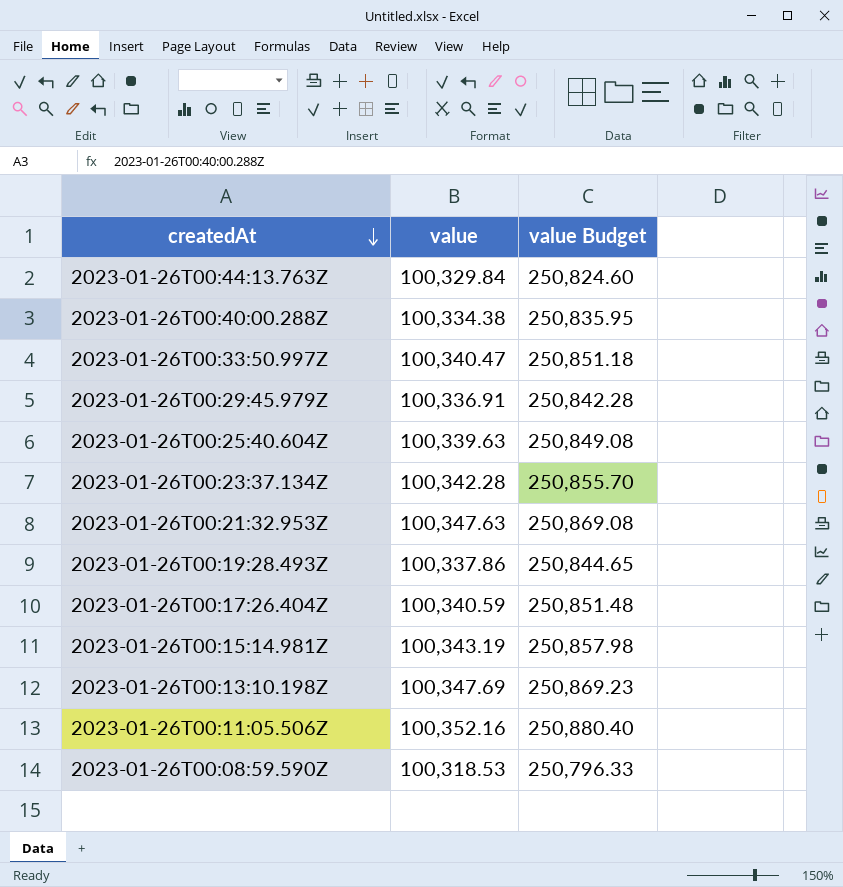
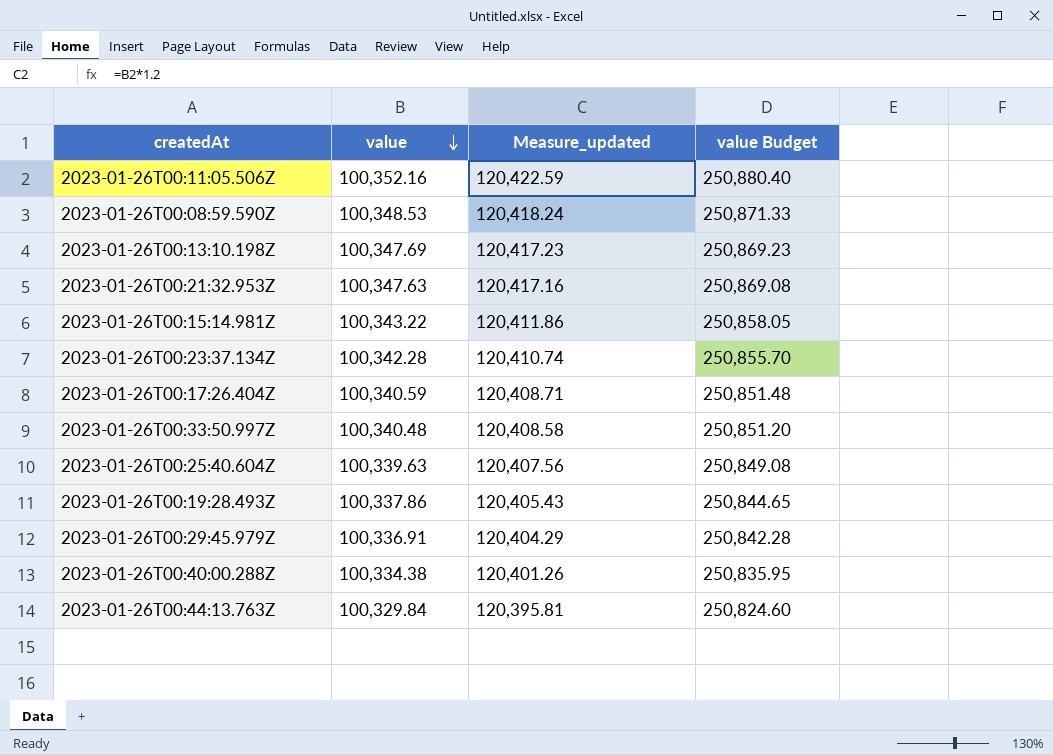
row order: createdAt descending -> value descending
column Measure_updated | formula: none -> [value] * 1.2
2023-01-26T00:08:59.590Z | value: 100,318.53 -> 100,348.53
2023-01-26T00:08:59.590Z | value Budget: 250,796.33 -> 250,871.33
2023-01-26T00:15:14.981Z | value: 100,343.19 -> 100,343.22
2023-01-26T00:15:14.981Z | value Budget: 250,857.98 -> 250,858.05
2023-01-26T00:33:50.997Z | value: 100,340.47 -> 100,340.48
2023-01-26T00:33:50.997Z | value Budget: 250,851.18 -> 250,851.20

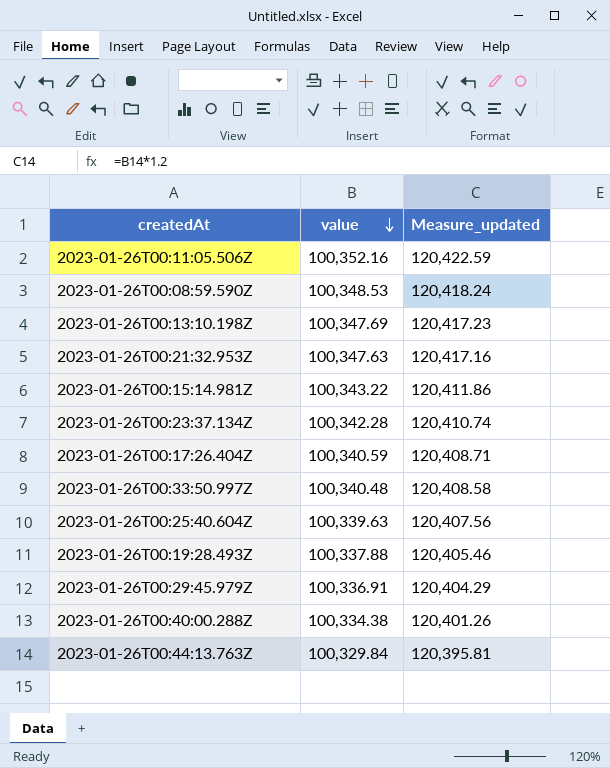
column value Budget | formula: [value] * 2.5 -> none
2023-01-26T00:19:28.493Z | value: 100,337.86 -> 100,337.88
2023-01-26T00:19:28.493Z | Measure_updated: 120,405.43 -> 120,405.46

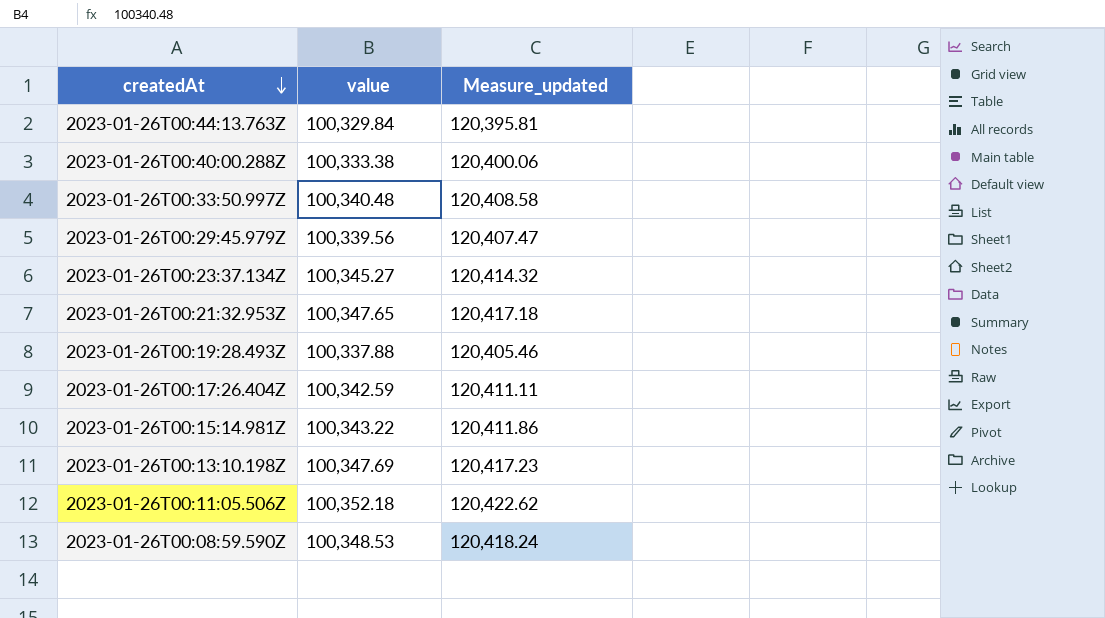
row order: value descending -> createdAt descending
row 2023-01-26T00:25:40.604Z: 100,339.63 | 120,407.56 -> none
2023-01-26T00:40:00.288Z | value: 100,334.38 -> 100,333.38
2023-01-26T00:40:00.288Z | Measure_updated: 120,401.26 -> 120,400.06
2023-01-26T00:29:45.979Z | value: 100,336.91 -> 100,339.56
2023-01-26T00:29:45.979Z | Measure_updated: 120,404.29 -> 120,407.47
2023-01-26T00:23:37.134Z | value: 100,342.28 -> 100,345.27
2023-01-26T00:23:37.134Z | Measure_updated: 120,410.74 -> 120,414.32
2023-01-26T00:21:32.953Z | value: 100,347.63 -> 100,347.65
2023-01-26T00:21:32.953Z | Measure_updated: 120,417.16 -> 120,417.18
2023-01-26T00:17:26.404Z | value: 100,340.59 -> 100,342.59
2023-01-26T00:17:26.404Z | Measure_updated: 120,408.71 -> 120,411.11
2023-01-26T00:11:05.506Z | value: 100,352.16 -> 100,352.18
2023-01-26T00:11:05.506Z | Measure_updated: 120,422.59 -> 120,422.62

